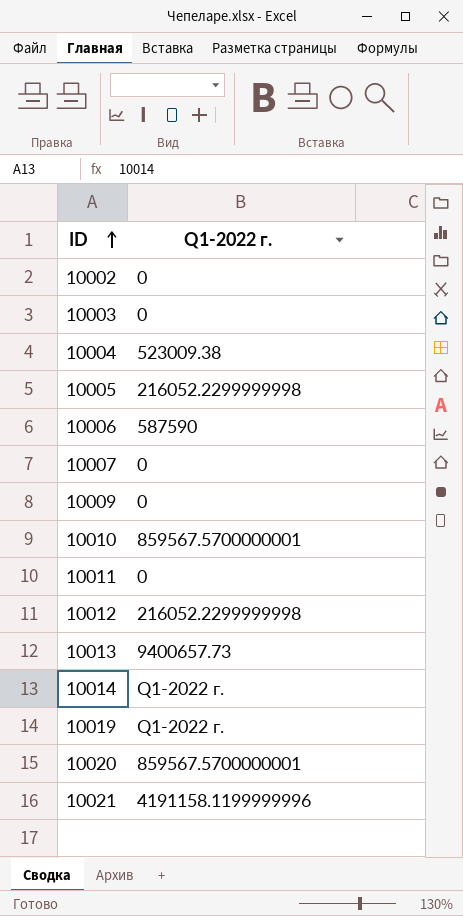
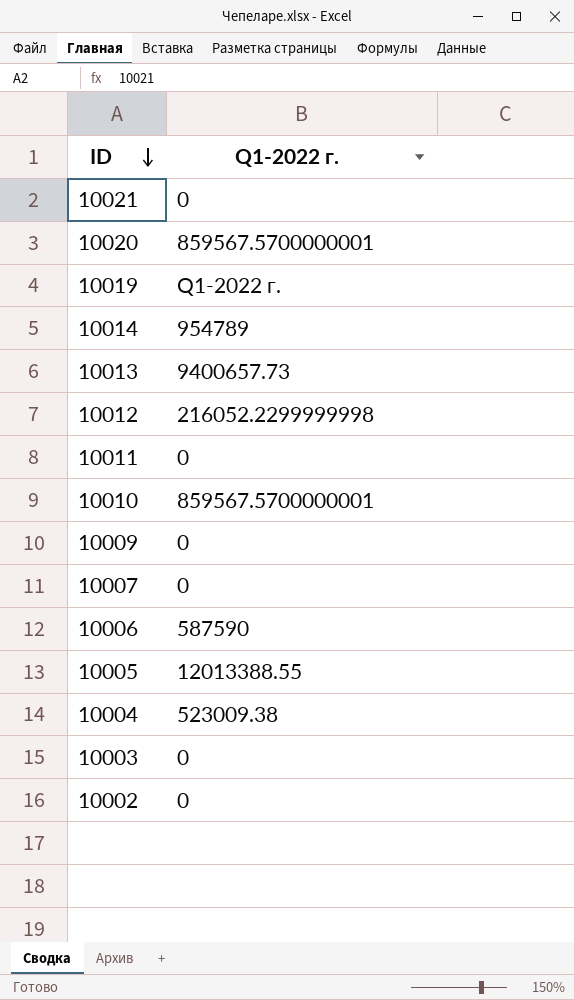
row order: ID ascending -> ID descending
10021 | Q1-2022 г.: 4191158.1199999996 -> 0
10014 | Q1-2022 г.: Q1-2022 г. -> 954789
10005 | Q1-2022 г.: 216052.2299999998 -> 12013388.55

